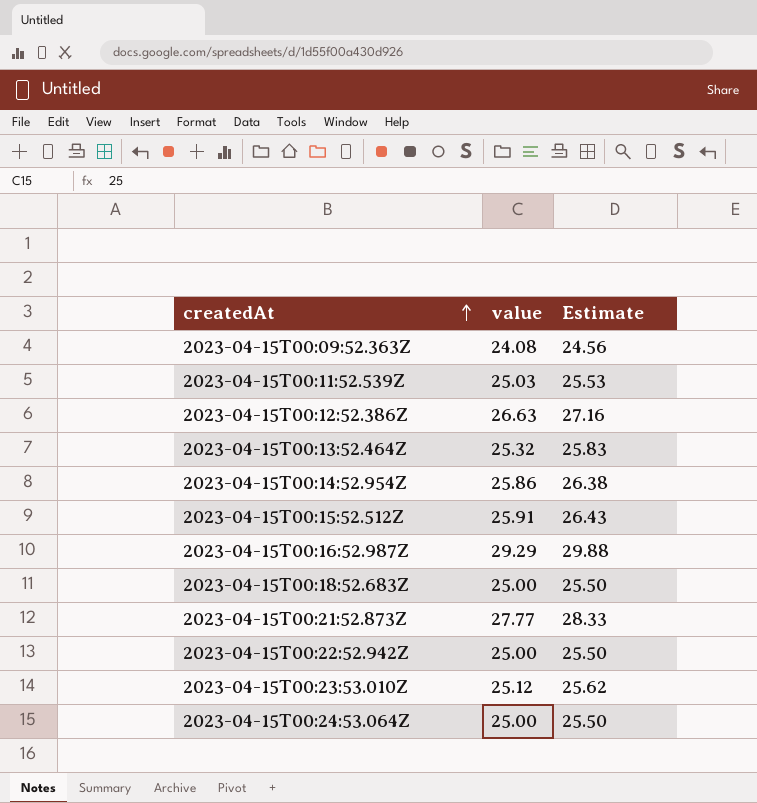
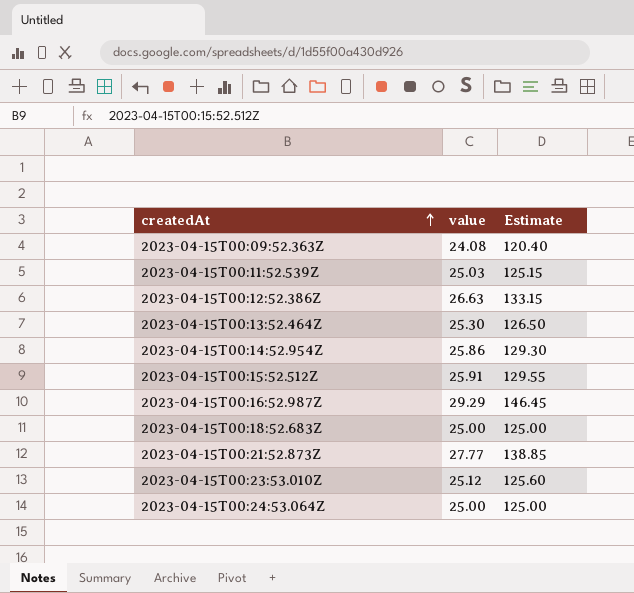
column Estimate | formula: [value] * 1.02 -> [value] * 5
row 2023-04-15T00:22:52.942Z: 25.00 | 25.50 -> none
2023-04-15T00:13:52.464Z | value: 25.32 -> 25.30

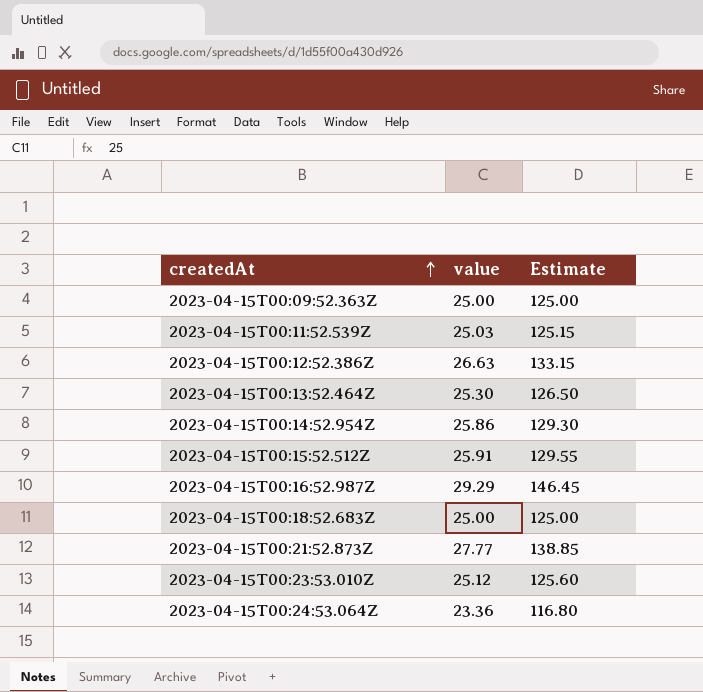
2023-04-15T00:09:52.363Z | value: 24.08 -> 25.00
2023-04-15T00:09:52.363Z | Estimate: 120.40 -> 125.00
2023-04-15T00:24:53.064Z | value: 25.00 -> 23.36
2023-04-15T00:24:53.064Z | Estimate: 125.00 -> 116.80

